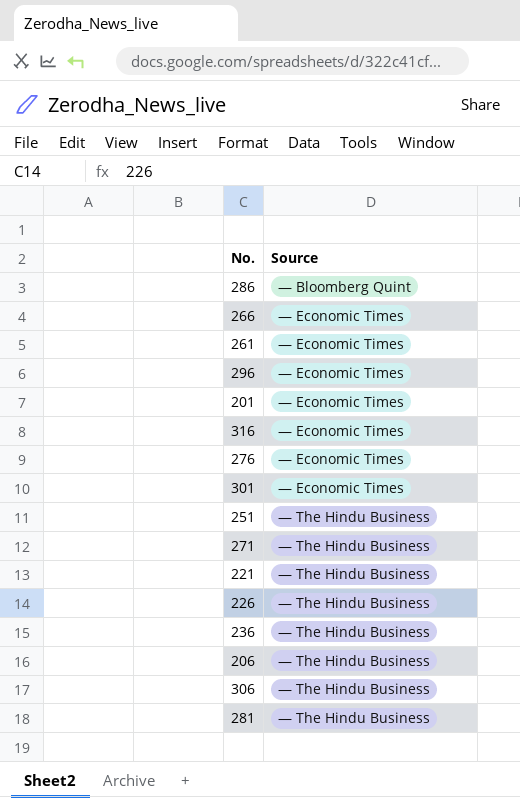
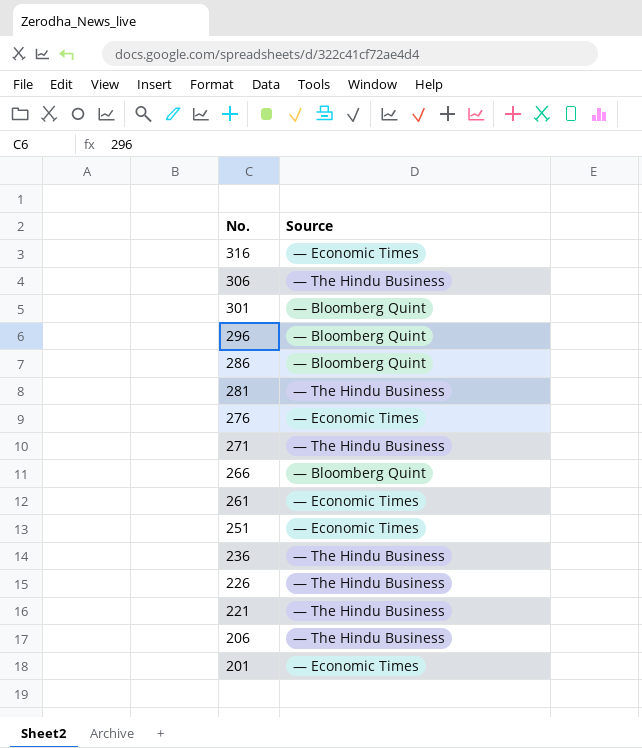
row order: Source ascending -> No. descending
301 | Source: — Economic Times -> — Bloomberg Quint
296 | Source: — Economic Times -> — Bloomberg Quint
266 | Source: — Economic Times -> — Bloomberg Quint
251 | Source: — The Hindu Business -> — Economic Times

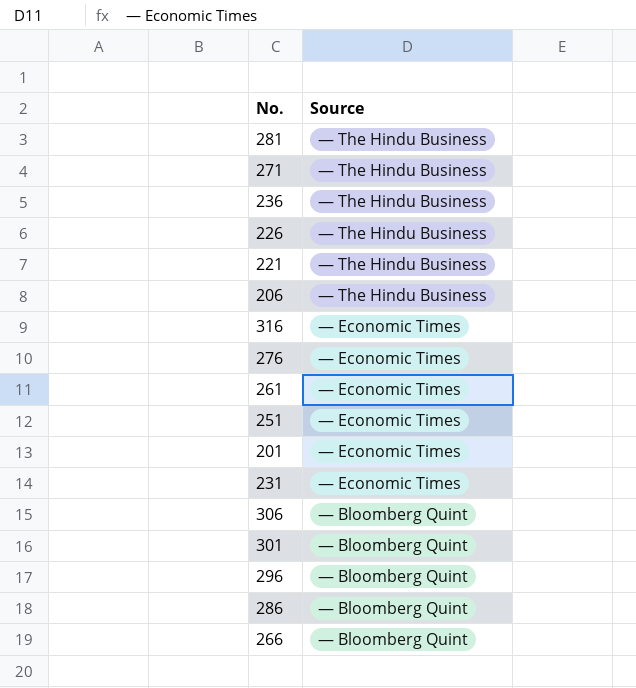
row order: No. descending -> Source descending
row 231: none -> — Economic Times
306 | Source: — The Hindu Business -> — Bloomberg Quint

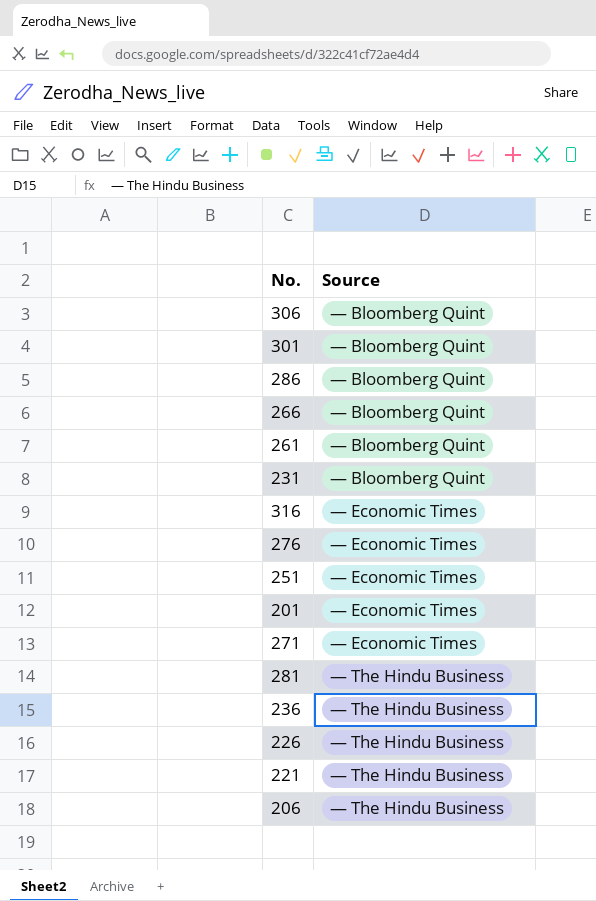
row order: Source descending -> Source ascending
row 296: — Bloomberg Quint -> none
261 | Source: — Economic Times -> — Bloomberg Quint
231 | Source: — Economic Times -> — Bloomberg Quint
271 | Source: — The Hindu Business -> — Economic Times

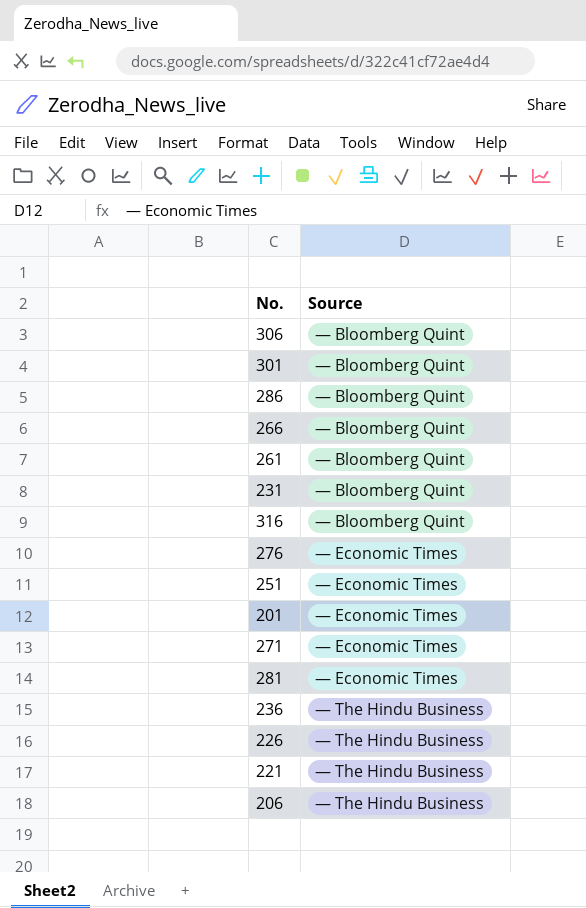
316 | Source: — Economic Times -> — Bloomberg Quint
281 | Source: — The Hindu Business -> — Economic Times

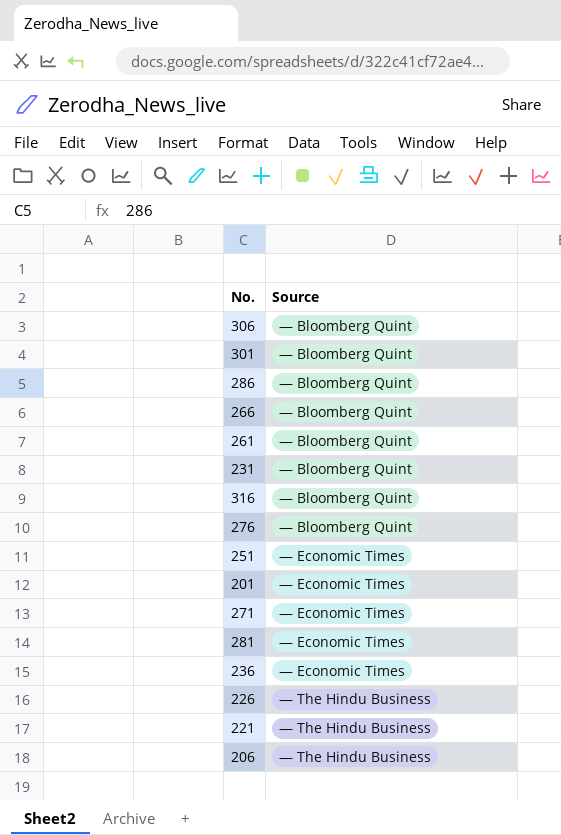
276 | Source: — Economic Times -> — Bloomberg Quint
236 | Source: — The Hindu Business -> — Economic Times

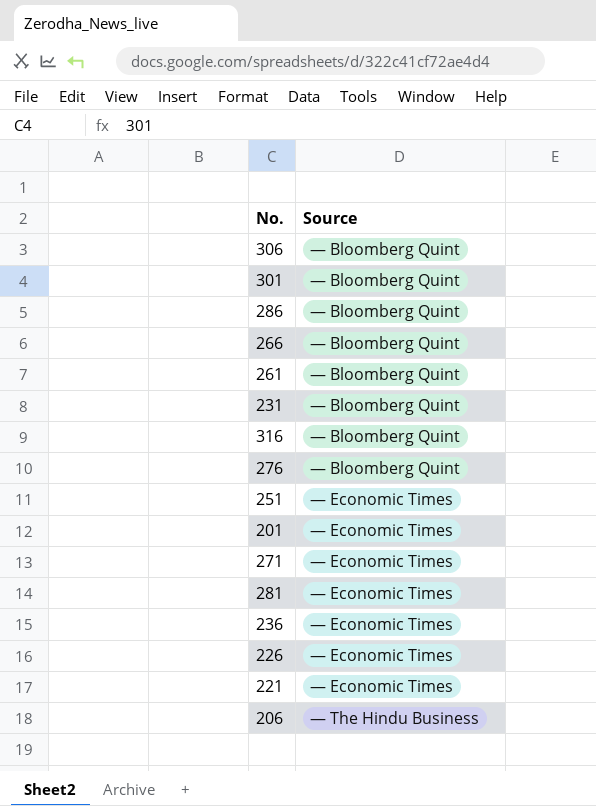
226 | Source: — The Hindu Business -> — Economic Times
221 | Source: — The Hindu Business -> — Economic Times

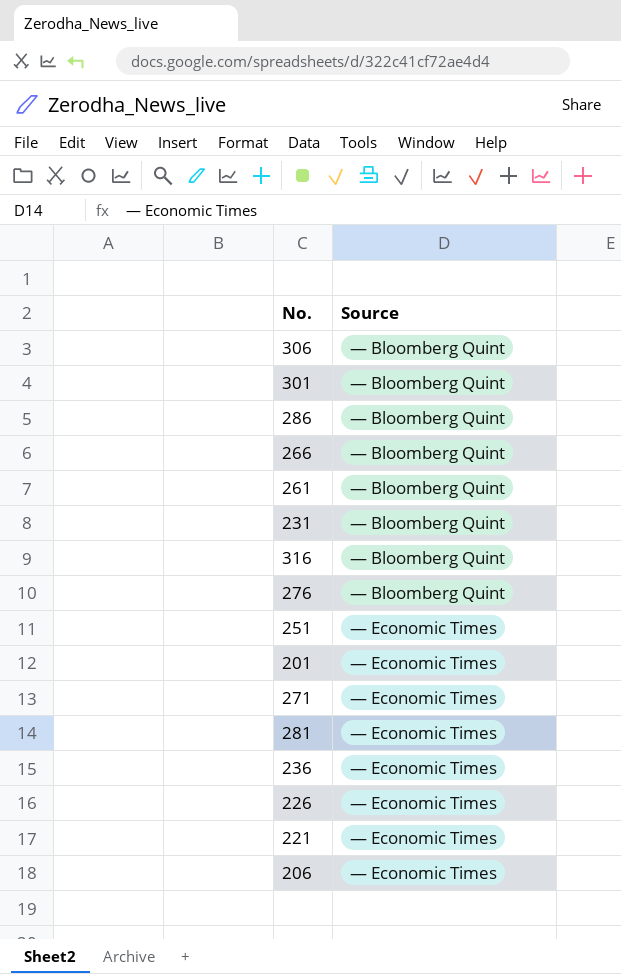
206 | Source: — The Hindu Business -> — Economic Times

